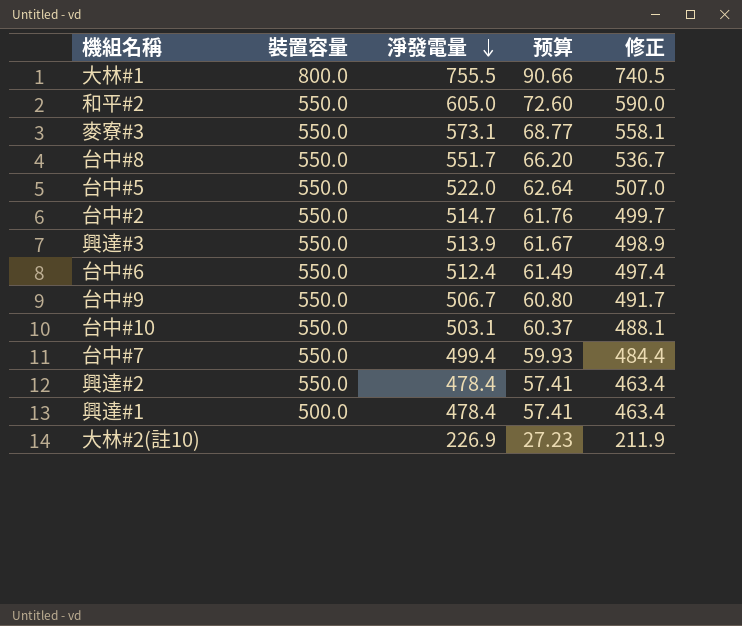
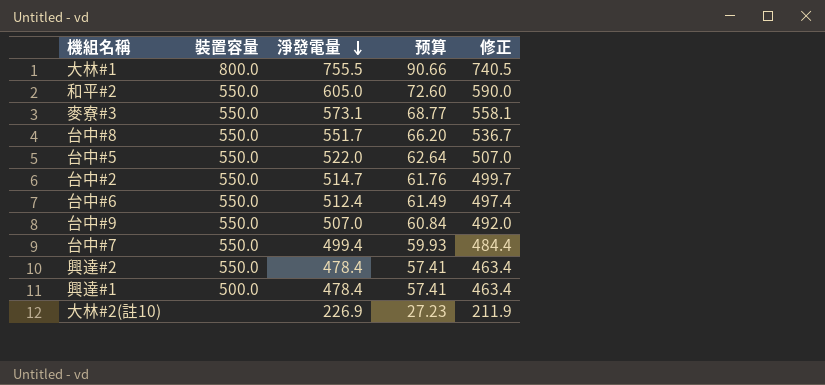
row 興達#3: 550.0 | 513.9 | 61.67 | 498.9 -> none
row 台中#10: 550.0 | 503.1 | 60.37 | 488.1 -> none
台中#9 | 淨發電量: 506.7 -> 507.0
台中#9 | 预算: 60.80 -> 60.84
台中#9 | 修正: 491.7 -> 492.0

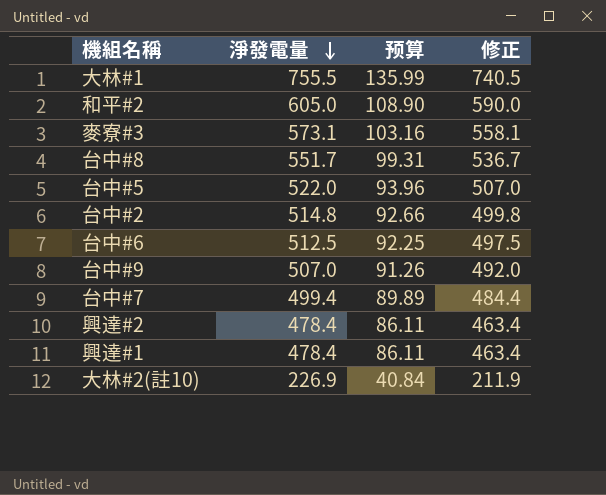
column 裝置容量 | position: 2 -> none
column 预算 | formula: [淨發電量] * 0.12 -> [淨發電量] * 0.18
台中#2 | 淨發電量: 514.7 -> 514.8
台中#2 | 修正: 499.7 -> 499.8
台中#6 | 淨發電量: 512.4 -> 512.5
台中#6 | 修正: 497.4 -> 497.5

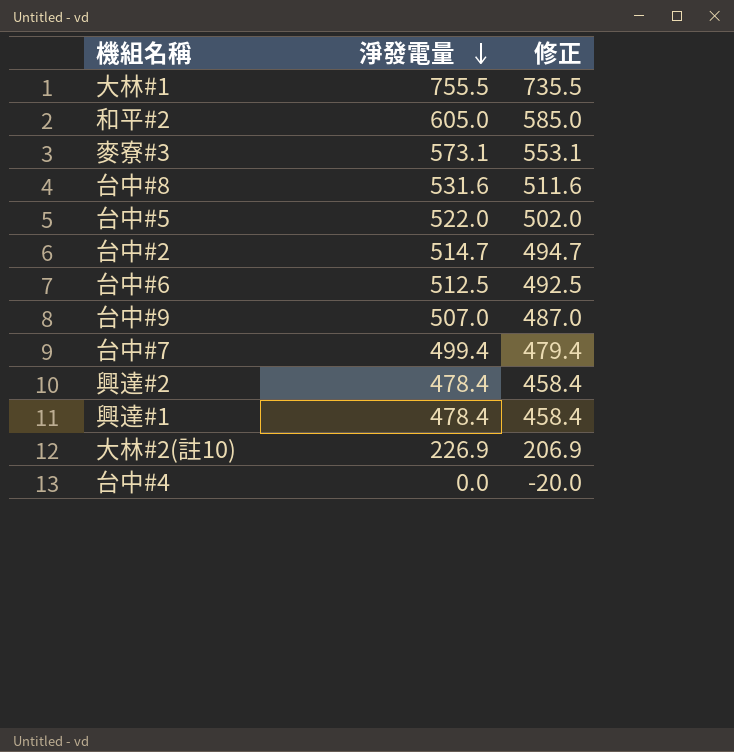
column 预算 | formula: [淨發電量] * 0.18 -> none
column 修正 | formula: [淨發電量] - 15 -> [淨發電量] - 20
台中#8 | 淨發電量: 551.7 -> 531.6
台中#2 | 淨發電量: 514.8 -> 514.7
row 台中#4: none -> 0.0 | -20.0

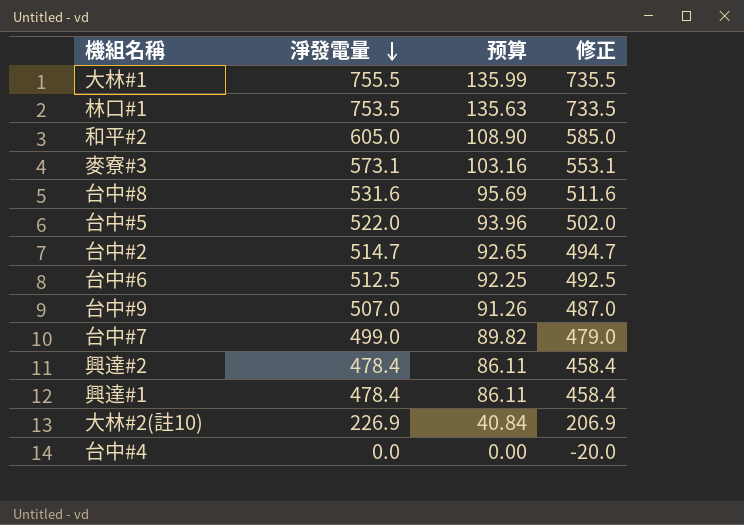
column 预算 | formula: none -> [淨發電量] * 0.18
row 林口#1: none -> 753.5 | 135.63 | 733.5
台中#7 | 淨發電量: 499.4 -> 499.0
台中#7 | 修正: 479.4 -> 479.0

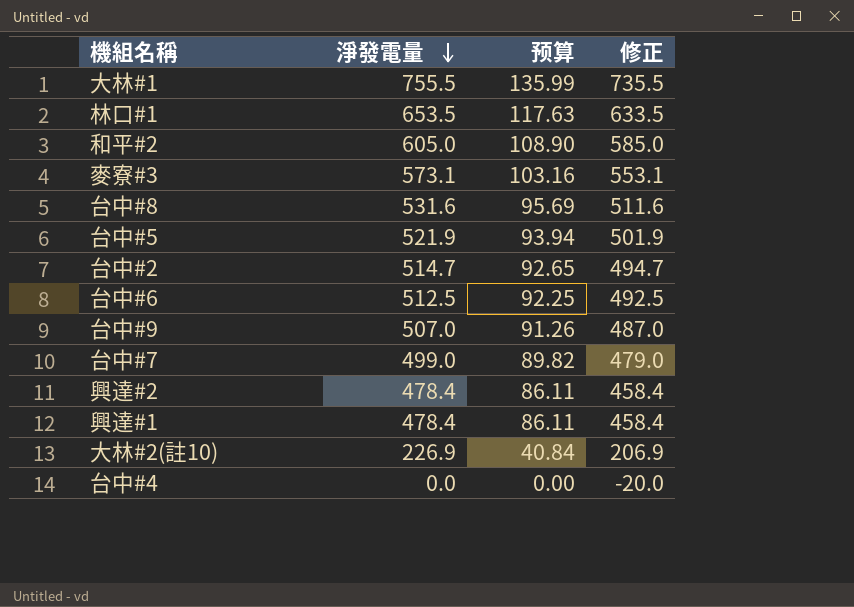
林口#1 | 淨發電量: 753.5 -> 653.5
林口#1 | 预算: 135.63 -> 117.63
林口#1 | 修正: 733.5 -> 633.5
台中#5 | 淨發電量: 522.0 -> 521.9
台中#5 | 预算: 93.96 -> 93.94
台中#5 | 修正: 502.0 -> 501.9

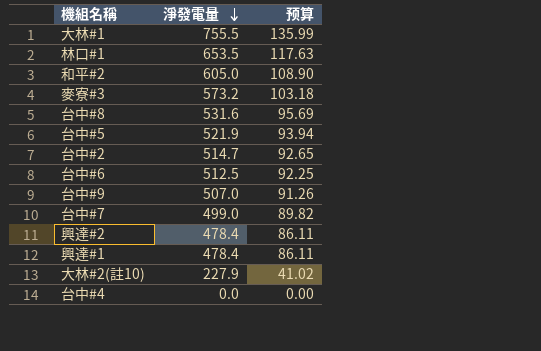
column 修正 | formula: [淨發電量] - 20 -> none
麥寮#3 | 淨發電量: 573.1 -> 573.2
麥寮#3 | 预算: 103.16 -> 103.18
大林#2(註10) | 淨發電量: 226.9 -> 227.9
大林#2(註10) | 预算: 40.84 -> 41.02

